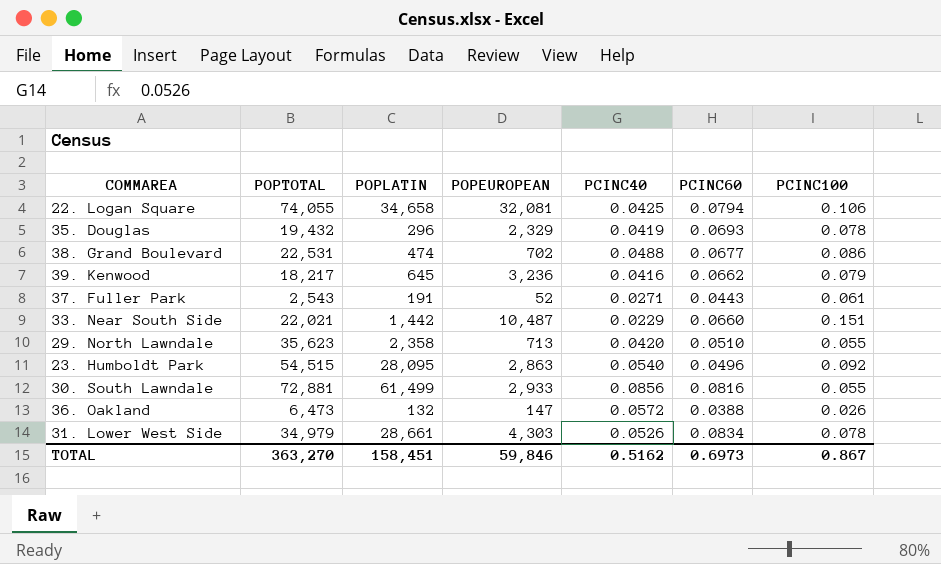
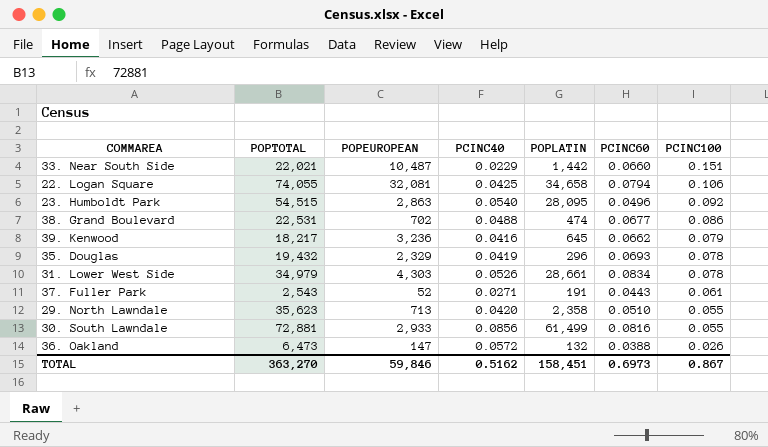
row order: none -> PCINC100 descending
column POPLATIN | position: 3 -> 5

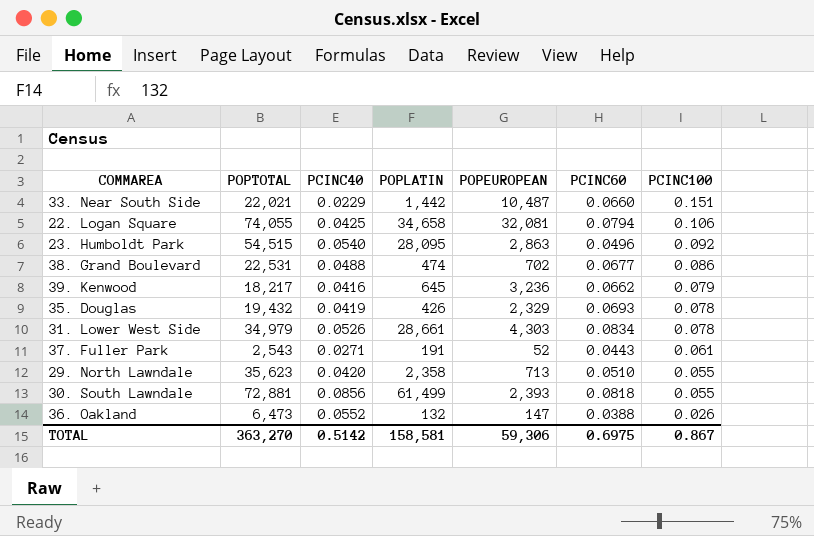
column POPEUROPEAN | position: 3 -> 5
35. Douglas | POPLATIN: 296 -> 426
30. South Lawndale | POPEUROPEAN: 2,933 -> 2,393
30. South Lawndale | PCINC60: 0.0816 -> 0.0818
36. Oakland | PCINC40: 0.0572 -> 0.0552
TOTAL | PCINC40: 0.5162 -> 0.5142
TOTAL | POPLATIN: 158,451 -> 158,581
TOTAL | POPEUROPEAN: 59,846 -> 59,306
TOTAL | PCINC60: 0.6973 -> 0.6975

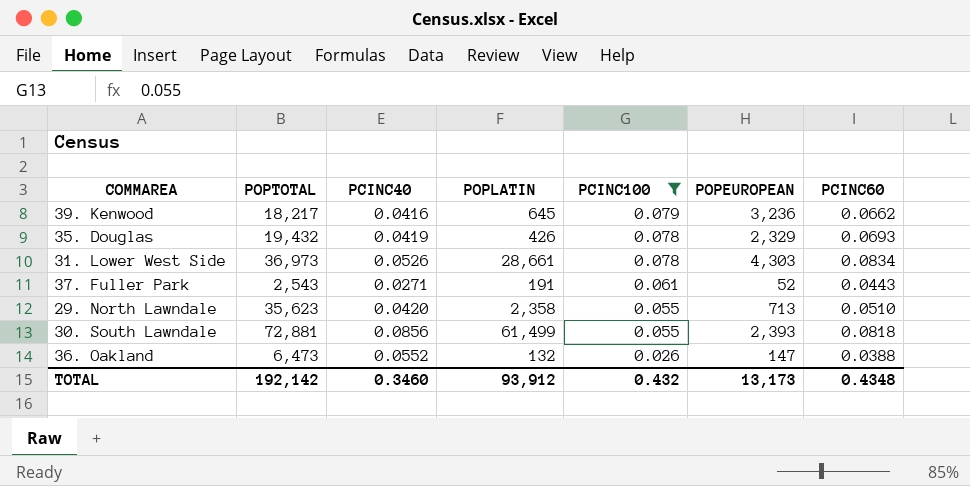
filter: none -> PCINC100 <= 0.079
column PCINC100 | position: 7 -> 5
31. Lower West Side | POPTOTAL: 34,979 -> 36,973
TOTAL | POPTOTAL: 363,270 -> 192,142
TOTAL | PCINC40: 0.5142 -> 0.3460
TOTAL | POPLATIN: 158,581 -> 93,912
TOTAL | PCINC100: 0.867 -> 0.432
TOTAL | POPEUROPEAN: 59,306 -> 13,173
TOTAL | PCINC60: 0.6975 -> 0.4348

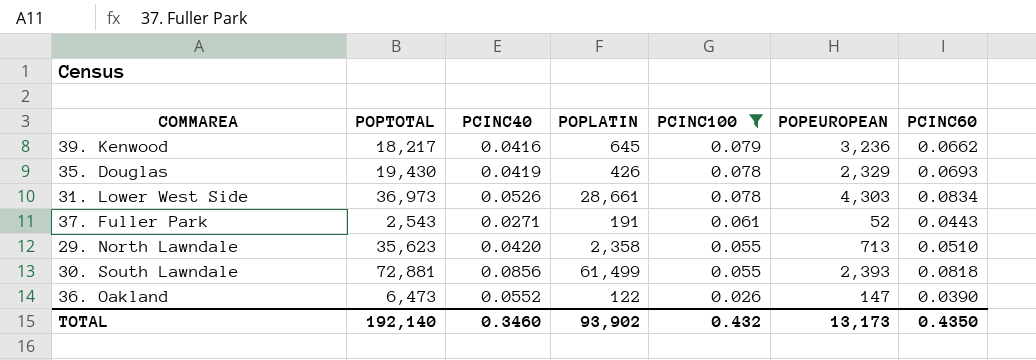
35. Douglas | POPTOTAL: 19,432 -> 19,430
36. Oakland | POPLATIN: 132 -> 122
36. Oakland | PCINC60: 0.0388 -> 0.0390
TOTAL | POPTOTAL: 192,142 -> 192,140
TOTAL | POPLATIN: 93,912 -> 93,902
TOTAL | PCINC60: 0.4348 -> 0.4350

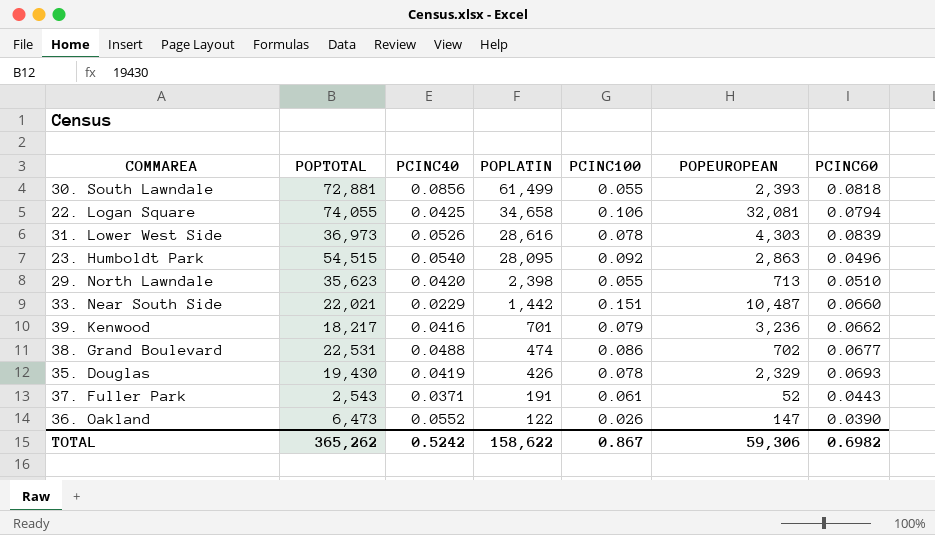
filter: PCINC100 <= 0.079 -> none
row order: PCINC100 descending -> POPLATIN descending
31. Lower West Side | POPLATIN: 28,661 -> 28,616
31. Lower West Side | PCINC60: 0.0834 -> 0.0839
29. North Lawndale | POPLATIN: 2,358 -> 2,398
39. Kenwood | POPLATIN: 645 -> 701
37. Fuller Park | PCINC40: 0.0271 -> 0.0371
TOTAL | POPTOTAL: 192,140 -> 365,262
TOTAL | PCINC40: 0.3460 -> 0.5242
TOTAL | POPLATIN: 93,902 -> 158,622
TOTAL | PCINC100: 0.432 -> 0.867
TOTAL | POPEUROPEAN: 13,173 -> 59,306
TOTAL | PCINC60: 0.4350 -> 0.6982

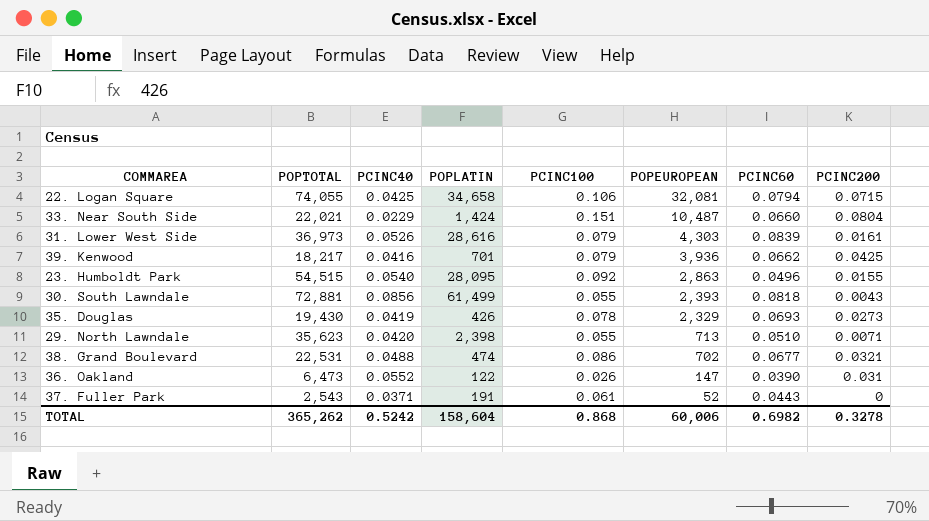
row order: POPLATIN descending -> POPEUROPEAN descending
column PCINC200 | position: none -> 8
33. Near South Side | POPLATIN: 1,442 -> 1,424
31. Lower West Side | PCINC100: 0.078 -> 0.079
39. Kenwood | POPEUROPEAN: 3,236 -> 3,936
TOTAL | POPLATIN: 158,622 -> 158,604
TOTAL | PCINC100: 0.867 -> 0.868
TOTAL | POPEUROPEAN: 59,306 -> 60,006

